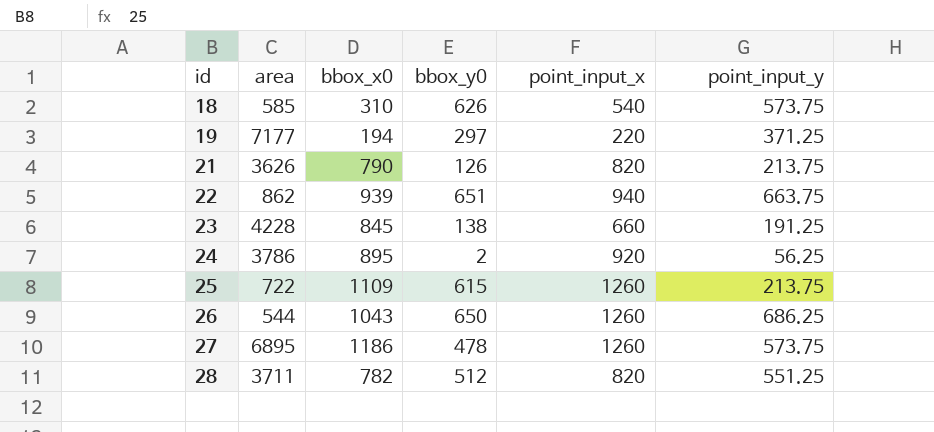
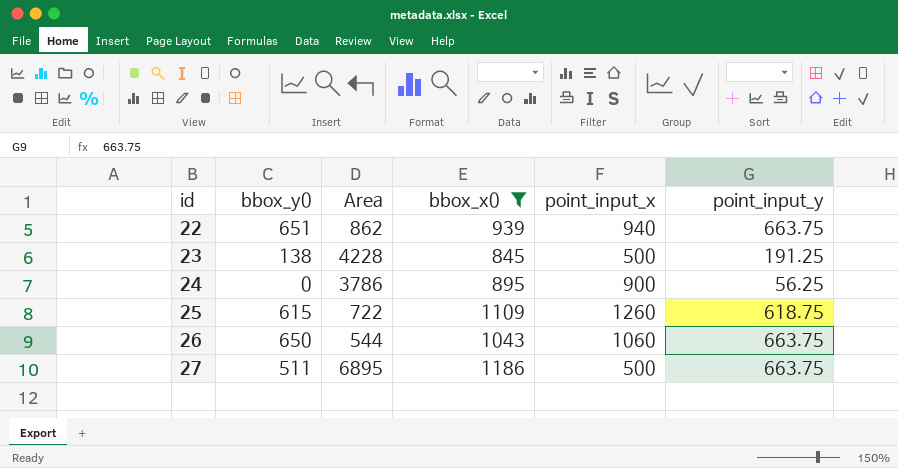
filter: none -> bbox_x0 >= 845
column bbox_y0 | position: 4 -> 2
column name: area -> Area
23 | point_input_x: 660 -> 500
24 | bbox_y0: 2 -> 0
24 | point_input_x: 920 -> 900
25 | point_input_y: 213.75 -> 618.75
26 | point_input_x: 1260 -> 1060
26 | point_input_y: 686.25 -> 663.75
27 | bbox_y0: 478 -> 511
27 | point_input_x: 1260 -> 500
27 | point_input_y: 573.75 -> 663.75

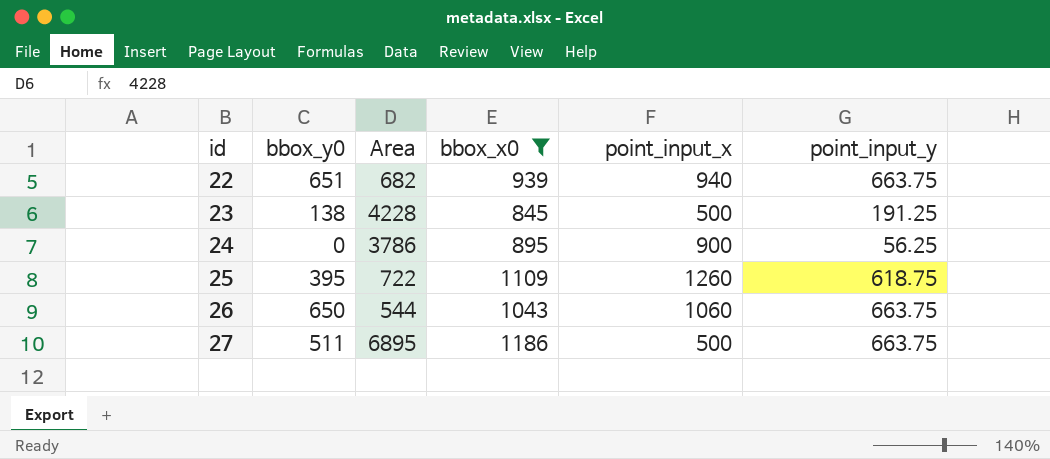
22 | Area: 862 -> 682
25 | bbox_y0: 615 -> 395

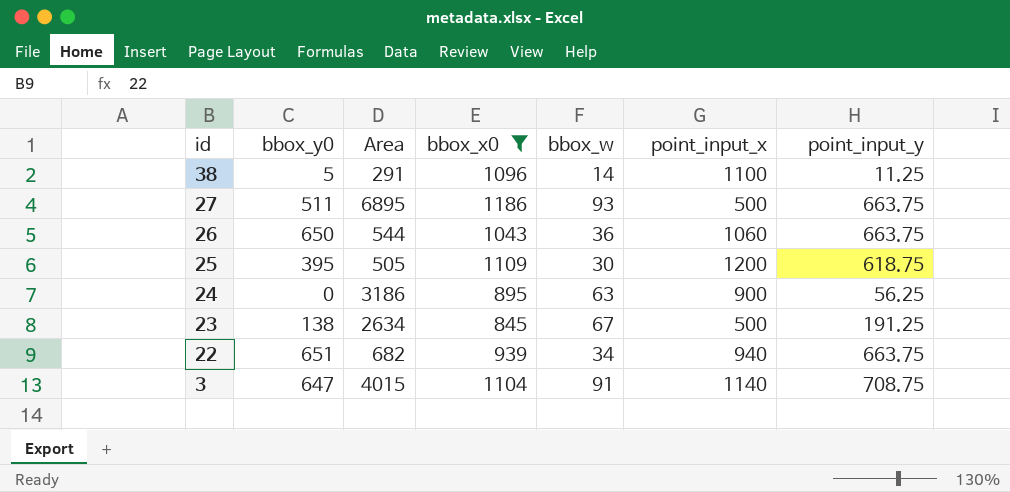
row order: id ascending -> id descending
column bbox_w | position: none -> 5
row 38: none -> 5 | 291 | 1096 | 14 | 1100 | 11.25
25 | Area: 722 -> 505
25 | point_input_x: 1260 -> 1200
24 | Area: 3786 -> 3186
23 | Area: 4228 -> 2634
row 3: none -> 647 | 4015 | 1104 | 91 | 1140 | 708.75

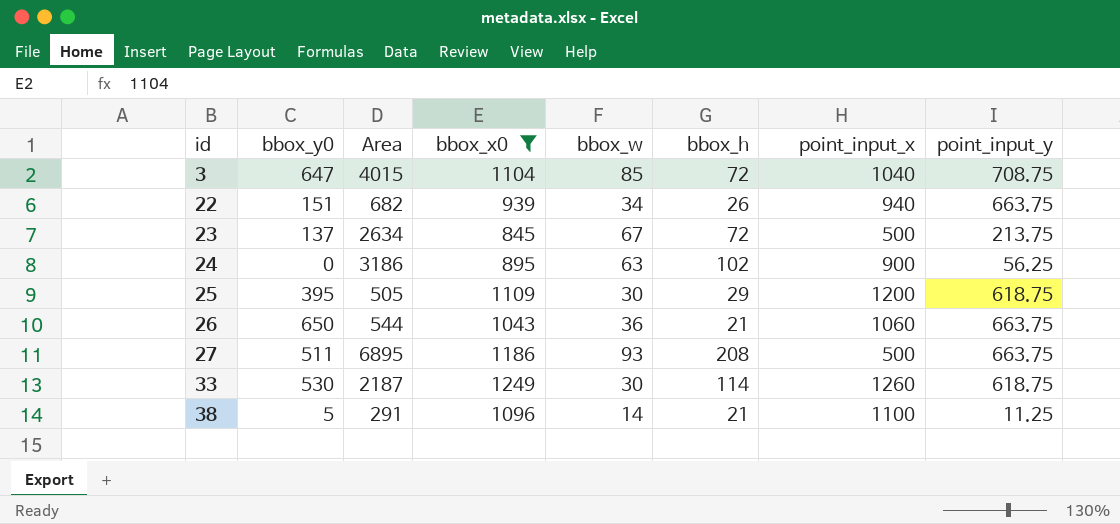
row order: id descending -> id ascending
column bbox_h | position: none -> 6
3 | bbox_w: 91 -> 85
3 | point_input_x: 1140 -> 1040
22 | bbox_y0: 651 -> 151
23 | bbox_y0: 138 -> 137
23 | point_input_y: 191.25 -> 213.75
row 33: none -> 530 | 2187 | 1249 | 30 | 114 | 1260 | 618.75

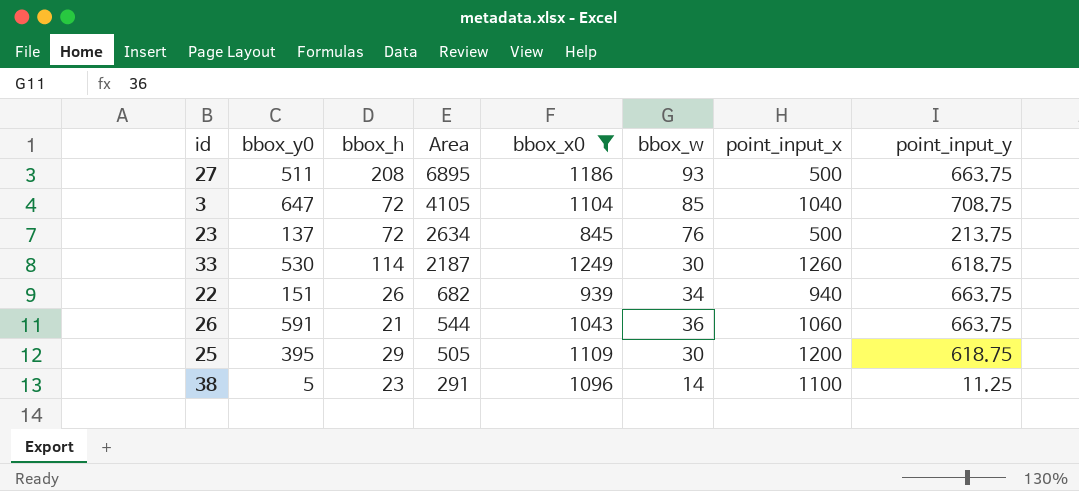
row order: id ascending -> Area descending
column bbox_h | position: 6 -> 3
row 24: 0 | 3186 | 895 | 63 | 102 | 900 | 56.25 -> none
3 | Area: 4015 -> 4105
23 | bbox_w: 67 -> 76
26 | bbox_y0: 650 -> 591
38 | bbox_h: 21 -> 23

